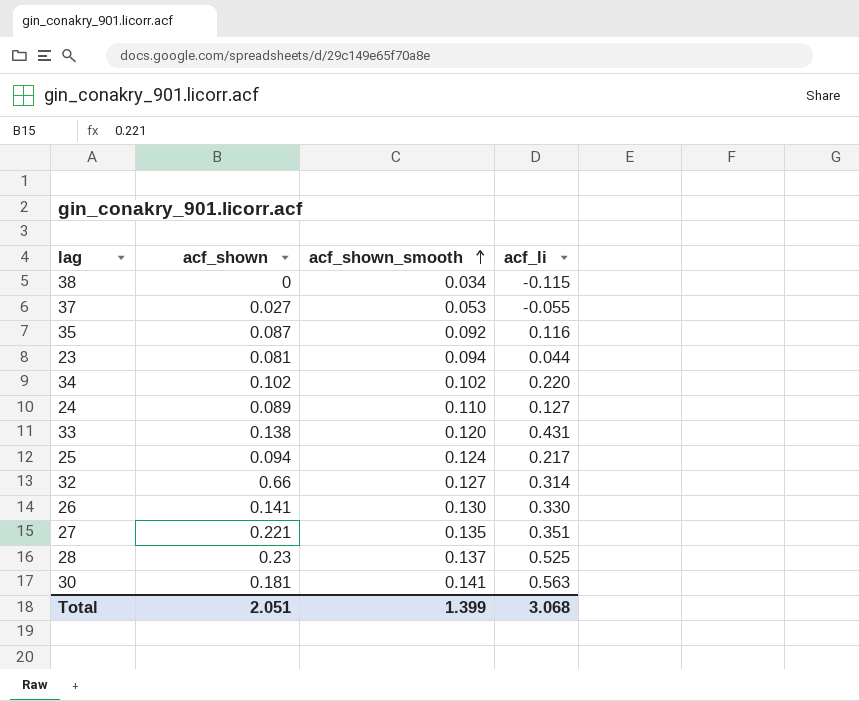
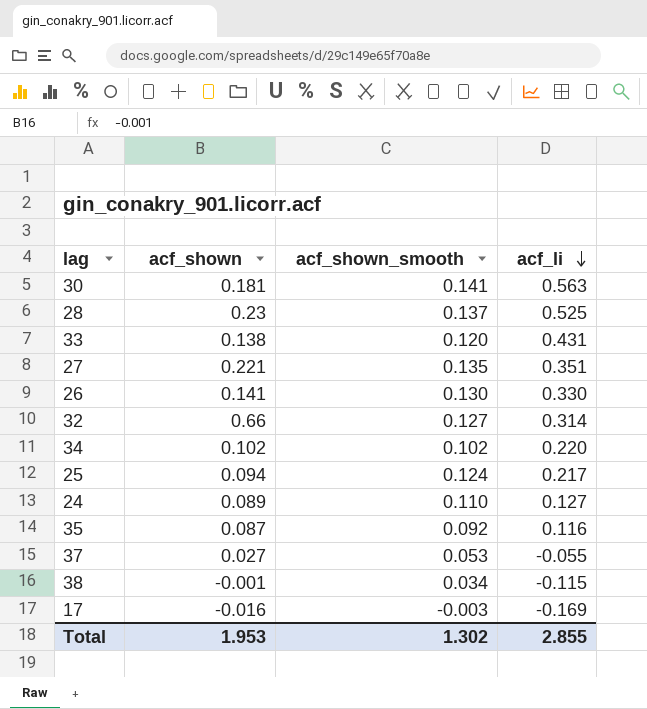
row order: acf_shown_smooth ascending -> acf_li descending
row 23: 0.081 | 0.094 | 0.044 -> none
38 | acf_shown: 0 -> -0.001
row 17: none -> -0.016 | -0.003 | -0.169
Total | acf_shown: 2.051 -> 1.953
Total | acf_shown_smooth: 1.399 -> 1.302
Total | acf_li: 3.068 -> 2.855

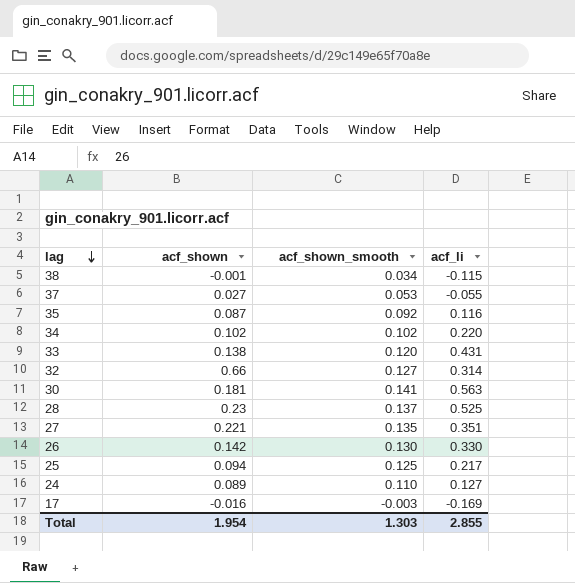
row order: acf_li descending -> lag descending
26 | acf_shown: 0.141 -> 0.142
25 | acf_shown_smooth: 0.124 -> 0.125
Total | acf_shown: 1.953 -> 1.954
Total | acf_shown_smooth: 1.302 -> 1.303

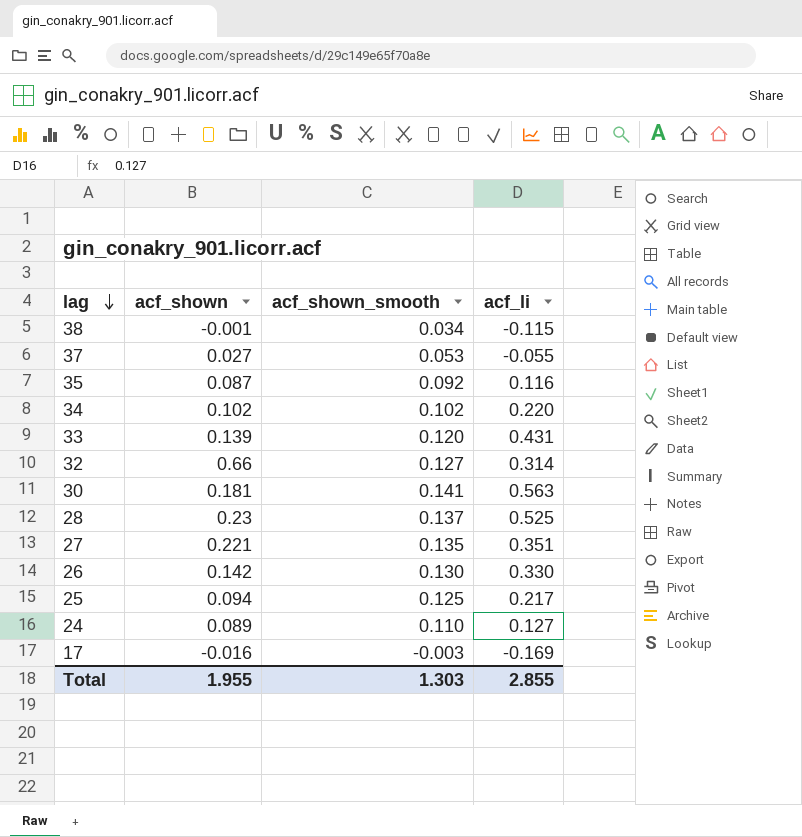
33 | acf_shown: 0.138 -> 0.139
Total | acf_shown: 1.954 -> 1.955

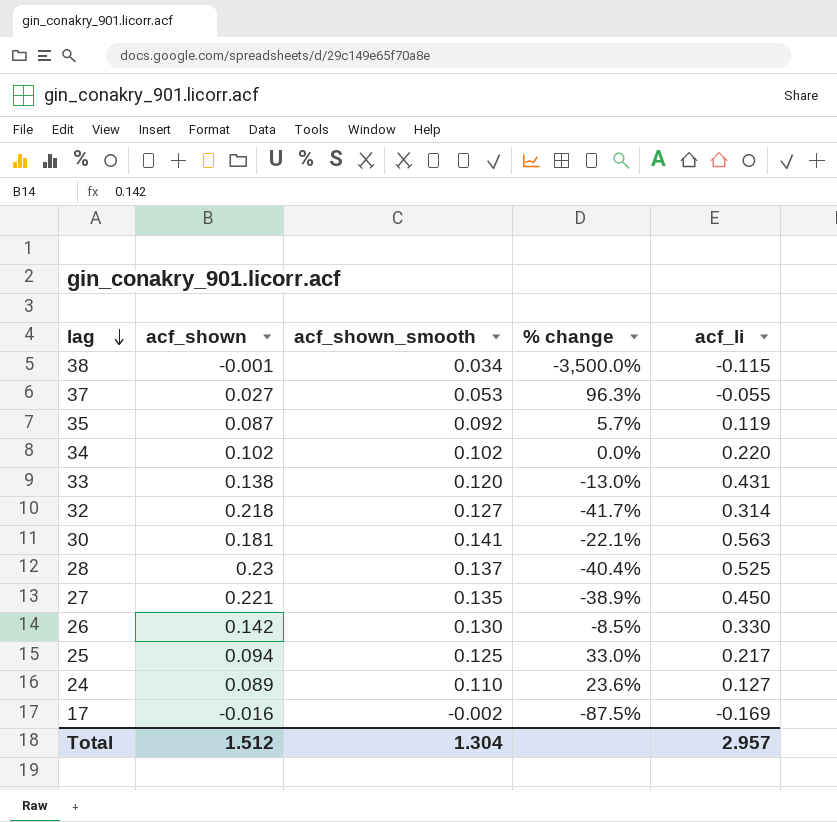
column % change | formula: none -> ([acf_shown_smooth] - [acf_shown]) / [acf_shown]
35 | acf_li: 0.116 -> 0.119
33 | acf_shown: 0.139 -> 0.138
32 | acf_shown: 0.66 -> 0.218
27 | acf_li: 0.351 -> 0.450
17 | acf_shown_smooth: -0.003 -> -0.002
Total | acf_shown: 1.955 -> 1.512
Total | acf_shown_smooth: 1.303 -> 1.304
Total | acf_li: 2.855 -> 2.957

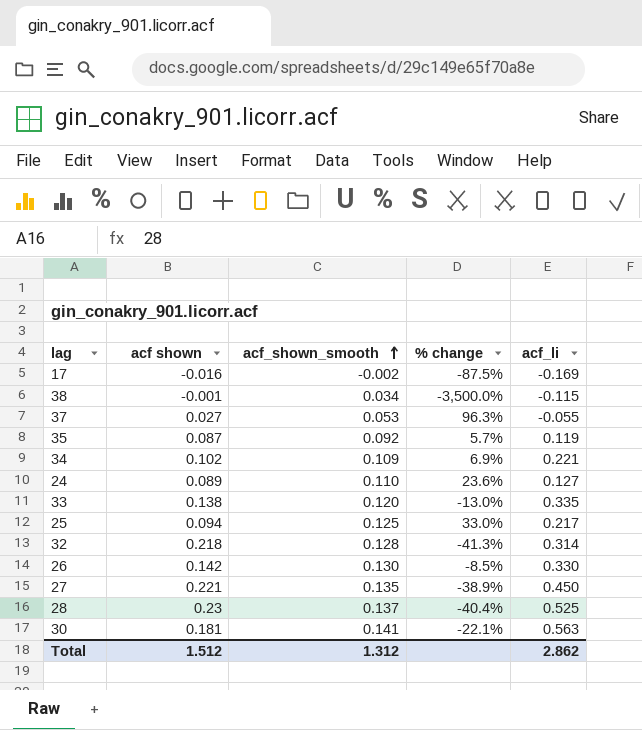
row order: lag descending -> acf_shown_smooth ascending
column name: acf_shown -> acf shown
34 | acf_shown_smooth: 0.102 -> 0.109
34 | % change: 0.0% -> 6.9%
34 | acf_li: 0.220 -> 0.221
33 | acf_li: 0.431 -> 0.335
32 | acf_shown_smooth: 0.127 -> 0.128
32 | % change: -41.7% -> -41.3%
Total | acf_shown_smooth: 1.304 -> 1.312
Total | acf_li: 2.957 -> 2.862

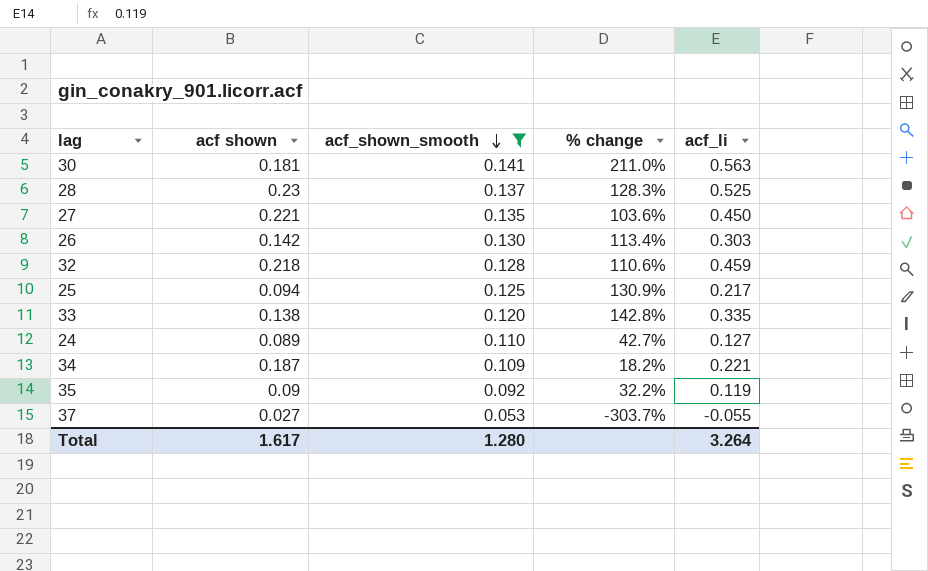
filter: none -> acf_shown_smooth >= 0.053
row order: acf_shown_smooth ascending -> acf_shown_smooth descending
column % change | formula: ([acf_shown_smooth] - [acf shown]) / [acf shown] -> ([acf_li] - [acf shown]) / [acf shown]
26 | acf_li: 0.330 -> 0.303
32 | acf_li: 0.314 -> 0.459
34 | acf shown: 0.102 -> 0.187
35 | acf shown: 0.087 -> 0.09
Total | acf shown: 1.512 -> 1.617
Total | acf_shown_smooth: 1.312 -> 1.280
Total | acf_li: 2.862 -> 3.264

